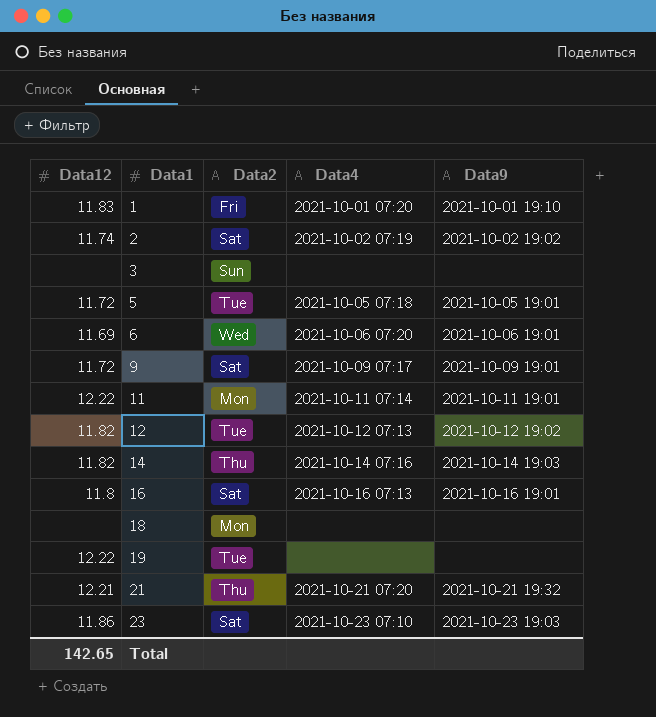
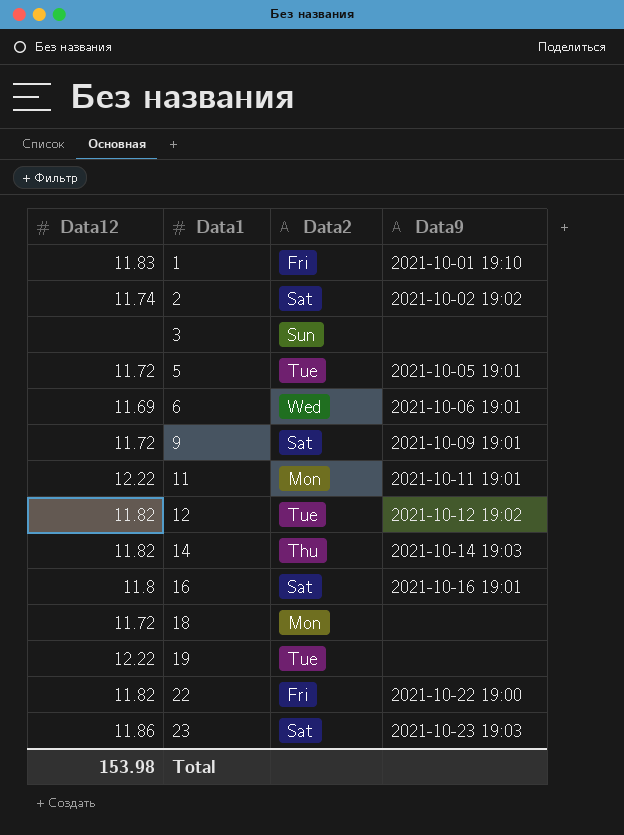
column Data4 | position: 4 -> none
row 21: 12.21 | Thu | 2021-10-21 07:20 | 2021-10-21 19:32 -> none
18 | Data12: none -> 11.72
row 22: none -> 11.82 | Fri | 2021-10-22 19:00
Total | Data12: 142.65 -> 153.98

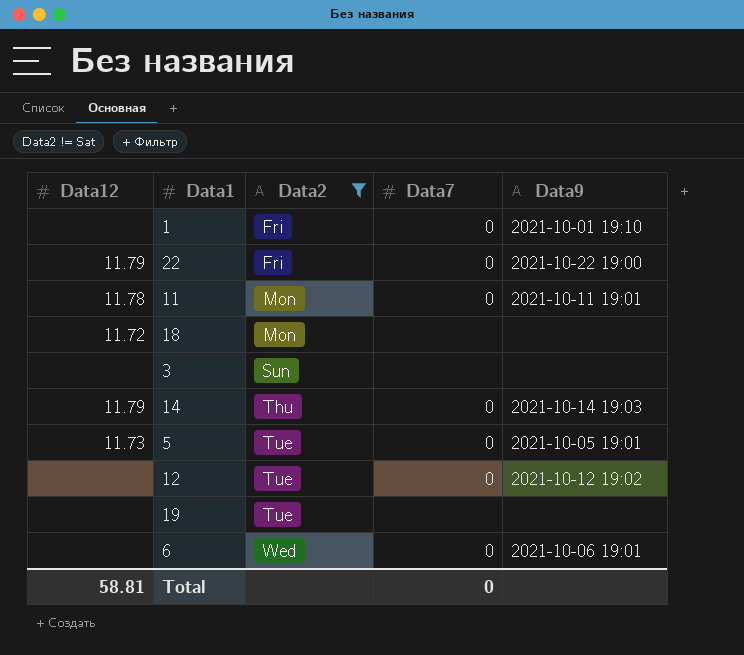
filter: none -> Data2 != Sat
row order: Data1 ascending -> Data2 ascending
column Data7 | position: none -> 4
1 | Data12: 11.83 -> none
22 | Data12: 11.82 -> 11.79
11 | Data12: 12.22 -> 11.78
14 | Data12: 11.82 -> 11.79
5 | Data12: 11.72 -> 11.73
12 | Data12: 11.82 -> none
19 | Data12: 12.22 -> none
6 | Data12: 11.69 -> none
Total | Data12: 153.98 -> 58.81

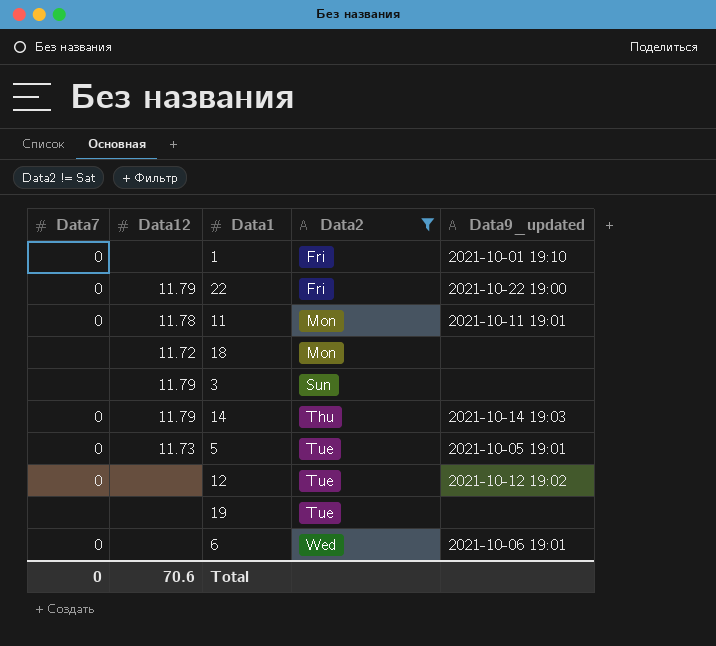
column Data7 | position: 4 -> 1
column name: Data9 -> Data9_updated
3 | Data12: none -> 11.79
Total | Data12: 58.81 -> 70.6

